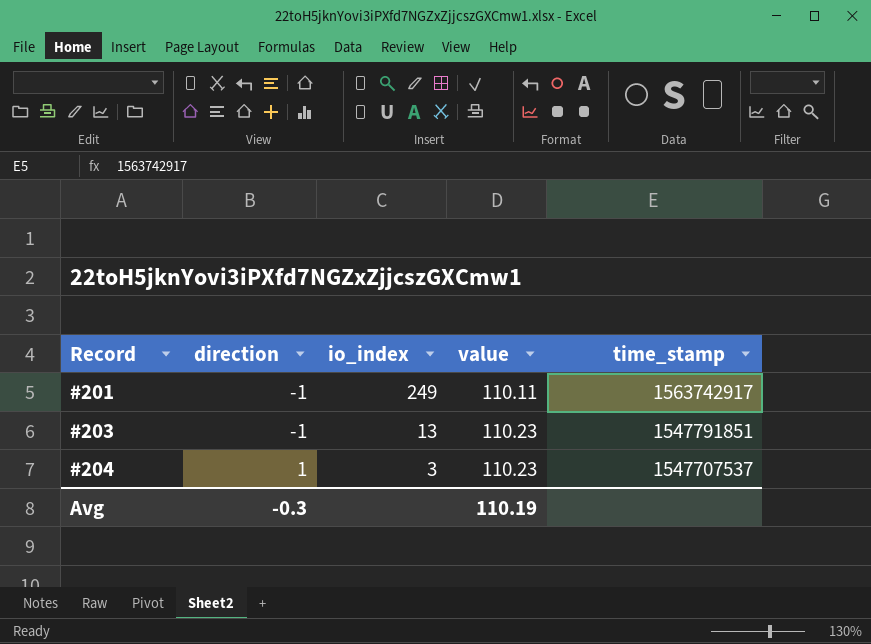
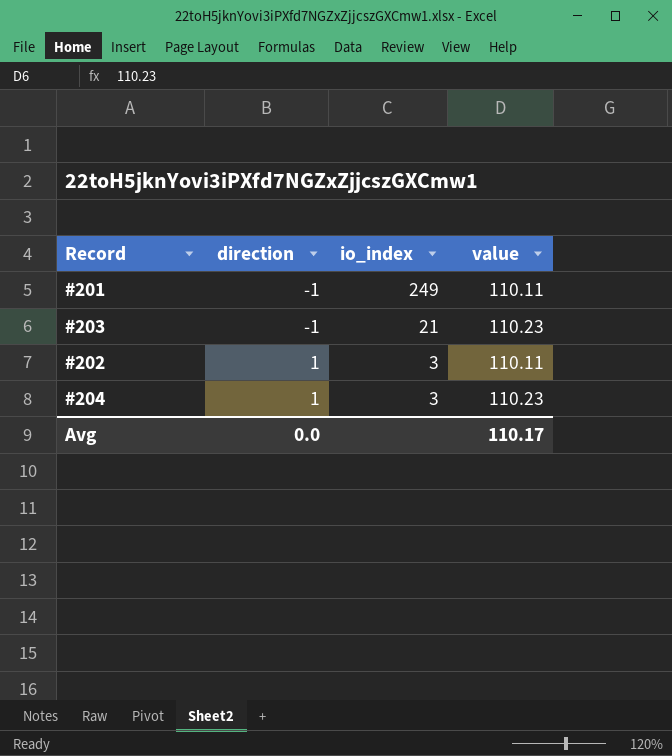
column time_stamp | position: 5 -> none
#203 | io_index: 13 -> 21
row #202: none -> 1 | 3 | 110.11
Avg | direction: -0.3 -> 0.0
Avg | value: 110.19 -> 110.17

